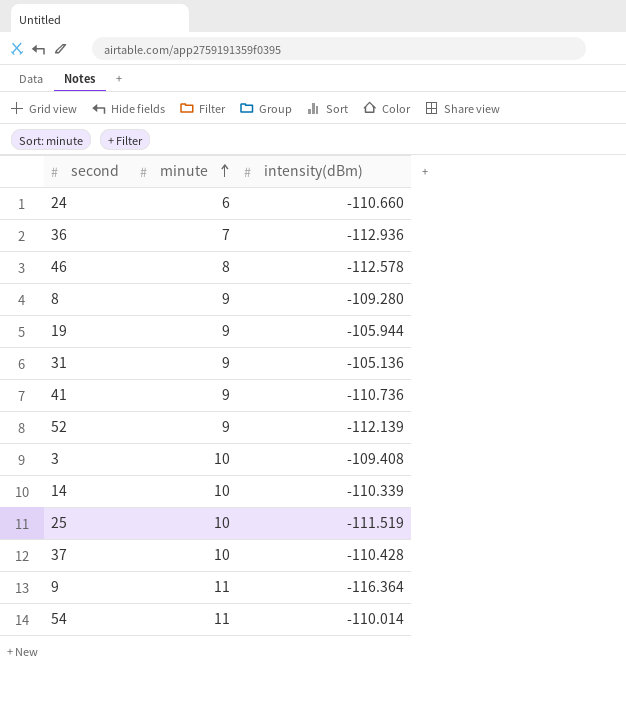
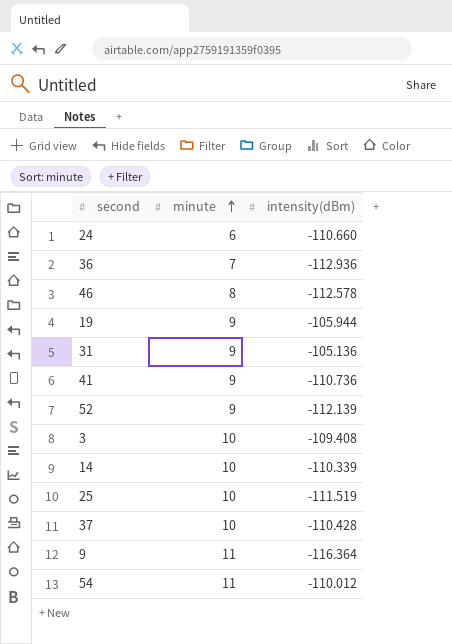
row 8: 9 | -109.280 -> none
54 | intensity(dBm): -110.014 -> -110.012

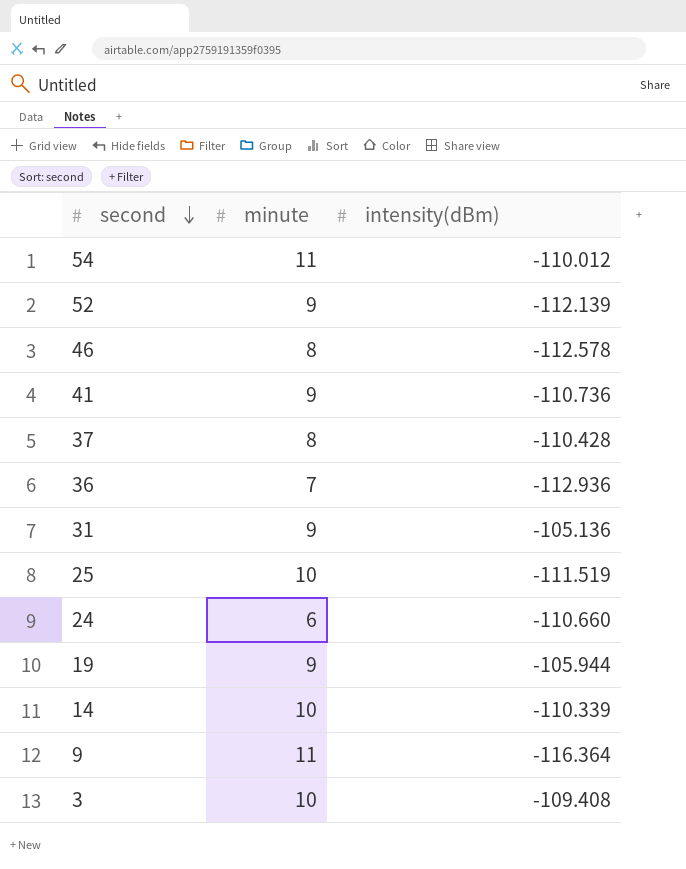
row order: minute ascending -> second descending
37 | minute: 10 -> 8

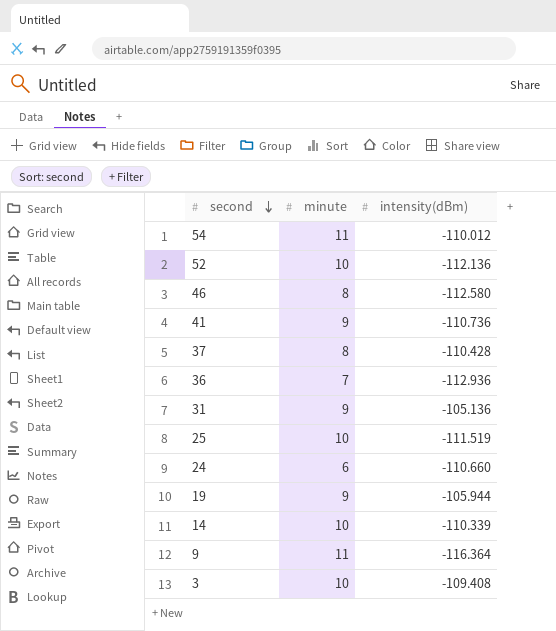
52 | minute: 9 -> 10
52 | intensity(dBm): -112.139 -> -112.136
46 | intensity(dBm): -112.578 -> -112.580

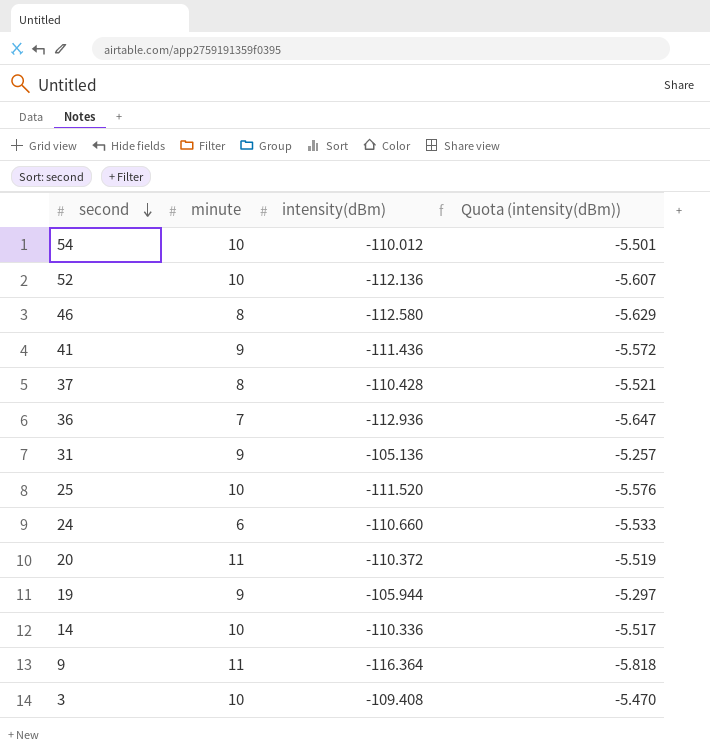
column Quota (intensity(dBm)) | formula: none -> [intensity(dBm)] * 0.05
54 | minute: 11 -> 10
41 | intensity(dBm): -110.736 -> -111.436
25 | intensity(dBm): -111.519 -> -111.520
row 20: none -> 11 | -110.372 | -5.519
14 | intensity(dBm): -110.339 -> -110.336

